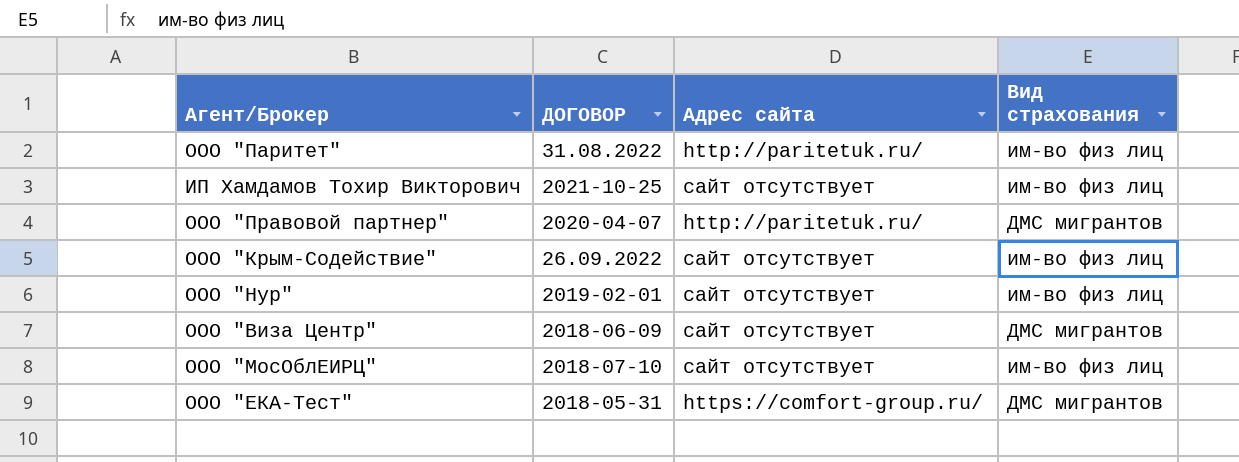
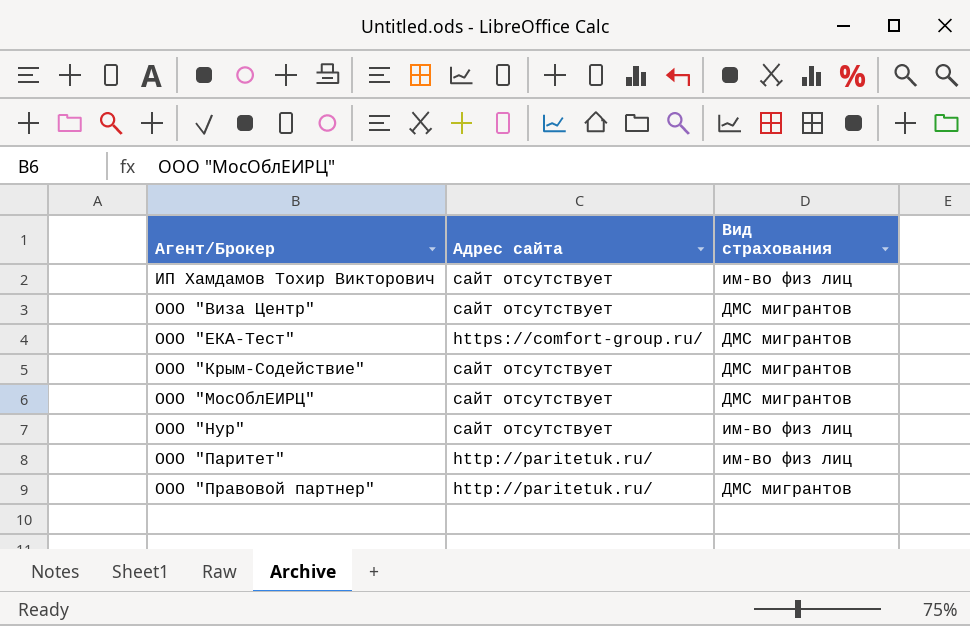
row order: none -> Агент/Брокер ascending
column ДОГОВОР | position: 2 -> none
ООО "Крым-Содействие" | Вид страхования: им-во физ лиц -> ДМС мигрантов
ООО "МосОблЕИРЦ" | Вид страхования: им-во физ лиц -> ДМС мигрантов

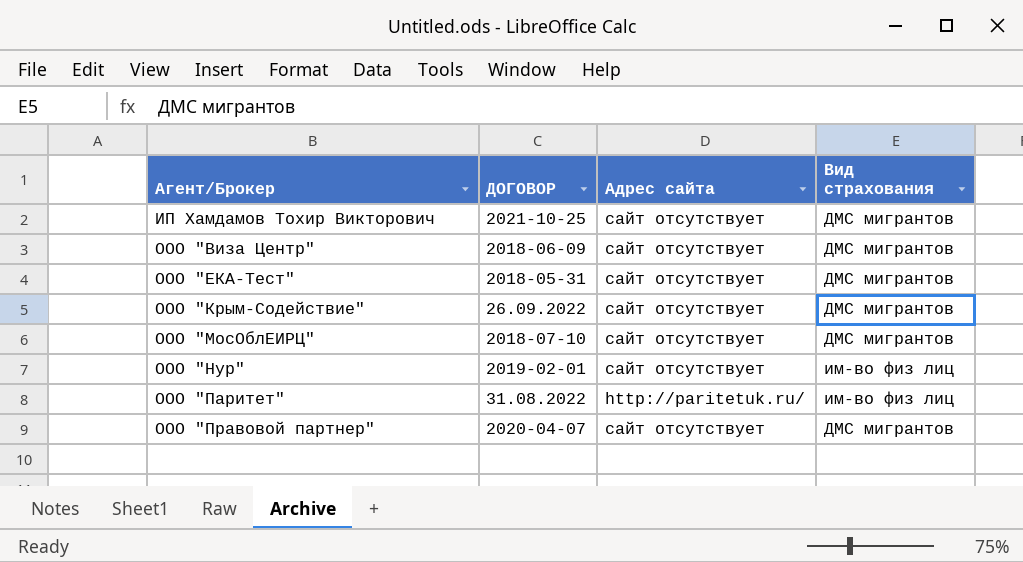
column ДОГОВОР | position: none -> 2
ИП Хамдамов Тохир Викторович | Вид страхования: им-во физ лиц -> ДМС мигрантов
ООО "ЕКА-Тест" | Адрес сайта: https://comfort-group.ru/ -> сайт отсутствует
ООО "Правовой партнер" | Адрес сайта: http://paritetuk.ru/ -> сайт отсутствует

